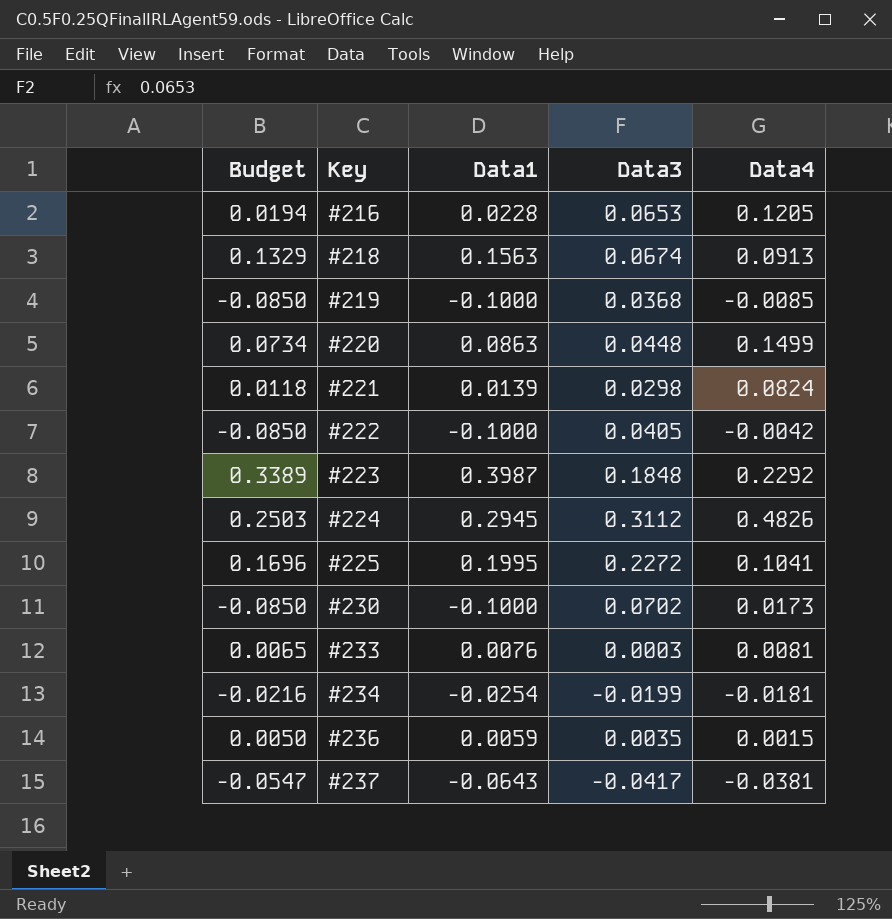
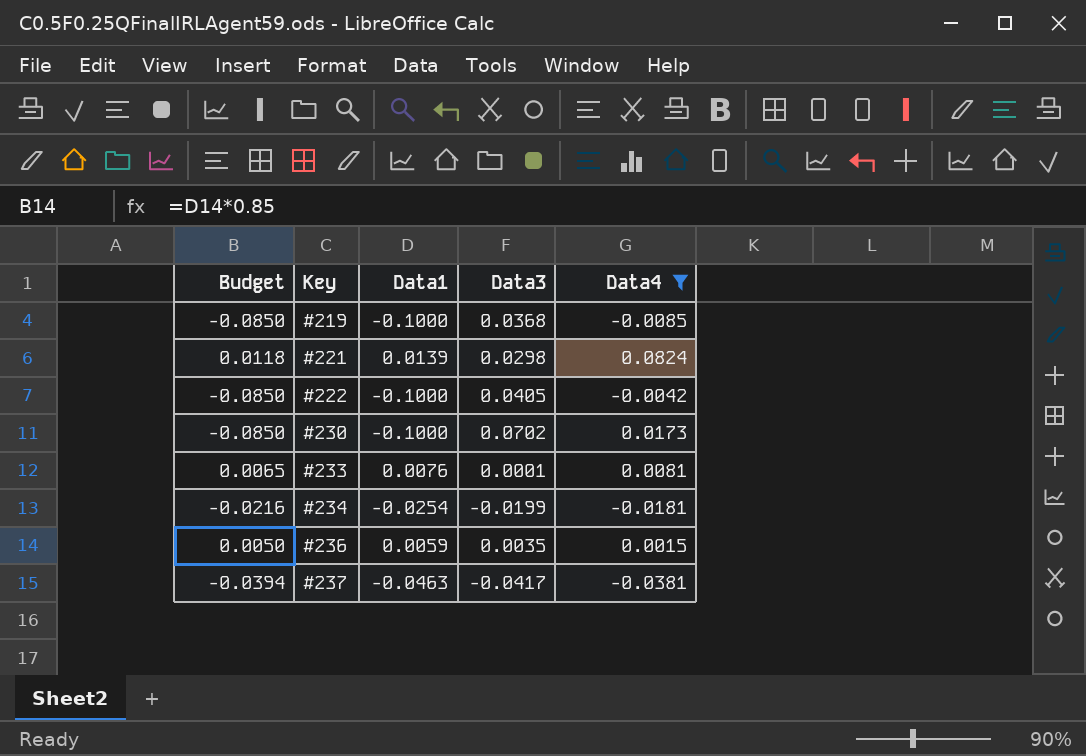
filter: none -> Data4 <= 0.0824
#233 | Data3: 0.0003 -> 0.0001
#237 | Budget: -0.0547 -> -0.0394
#237 | Data1: -0.0643 -> -0.0463

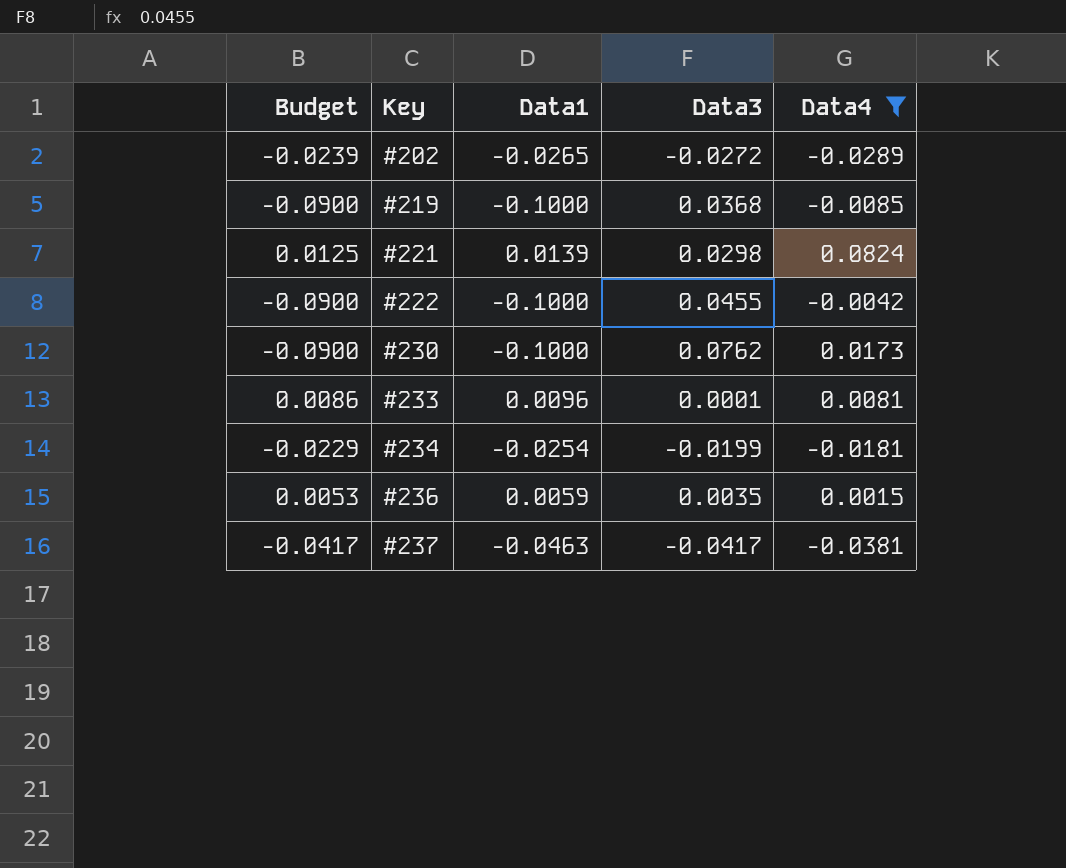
column Budget | formula: [Data1] * 0.85 -> [Data1] * 0.9
row #202: none -> -0.0239 | -0.0265 | -0.0272 | -0.0289
#222 | Data3: 0.0405 -> 0.0455
#230 | Data3: 0.0702 -> 0.0762
#233 | Data1: 0.0076 -> 0.0096

